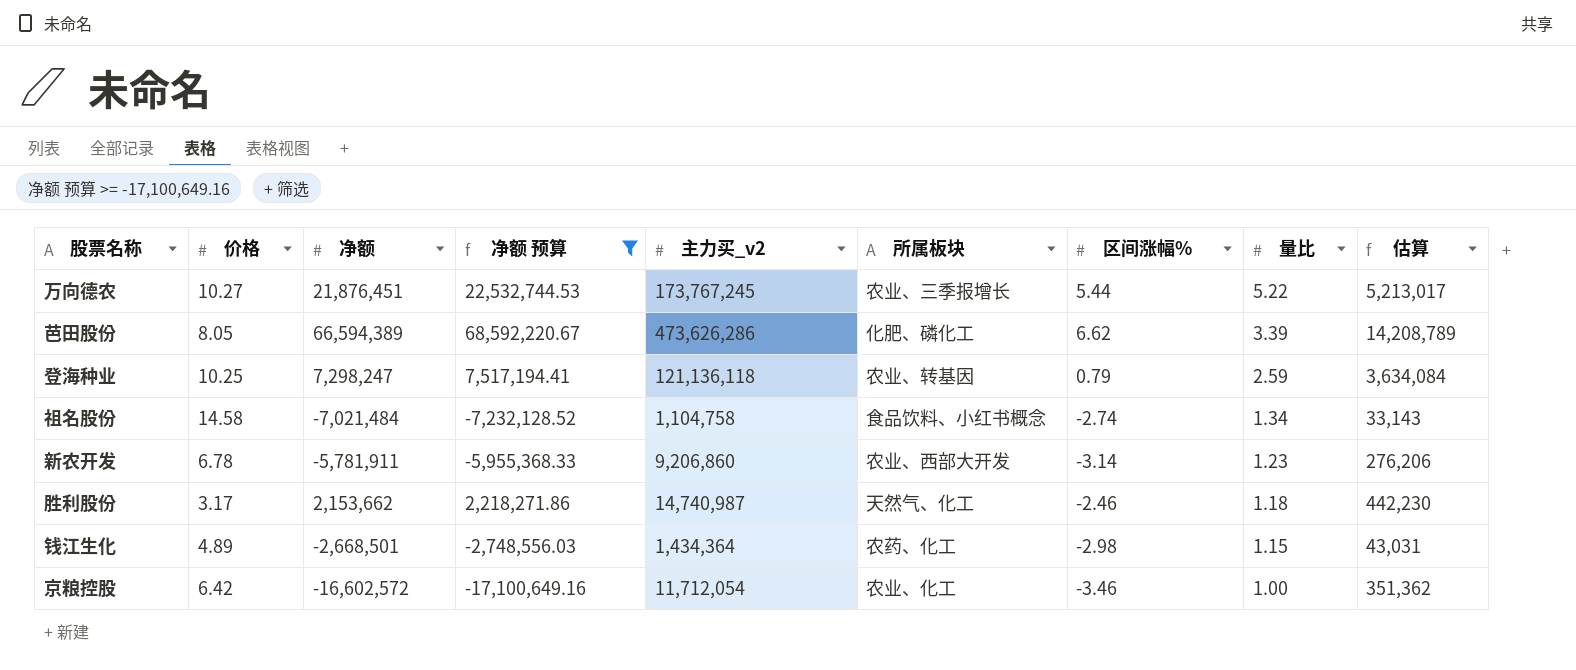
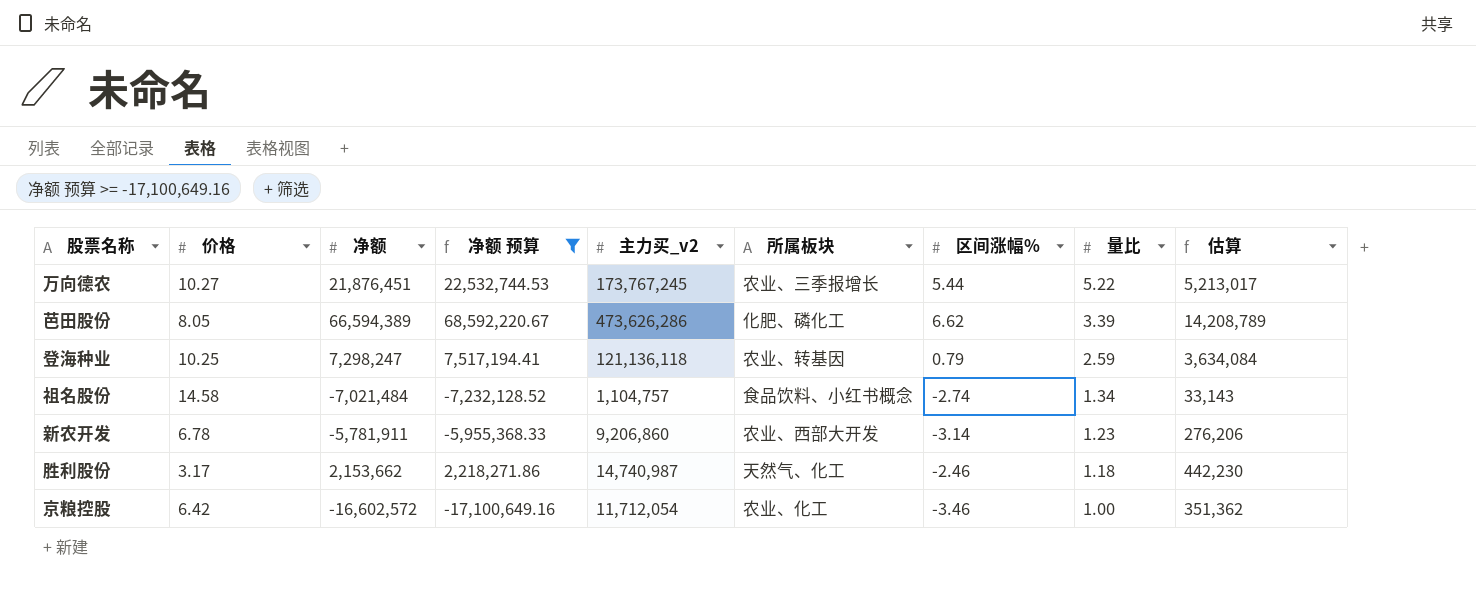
row 钱江生化: 4.89 | -2,668,501 | -2,748,556.03 | 1,434,364 | 农药、化工 | -2.98 | 1.15 | 43,031 -> none
祖名股份 | 主力买_v2: 1,104,758 -> 1,104,757

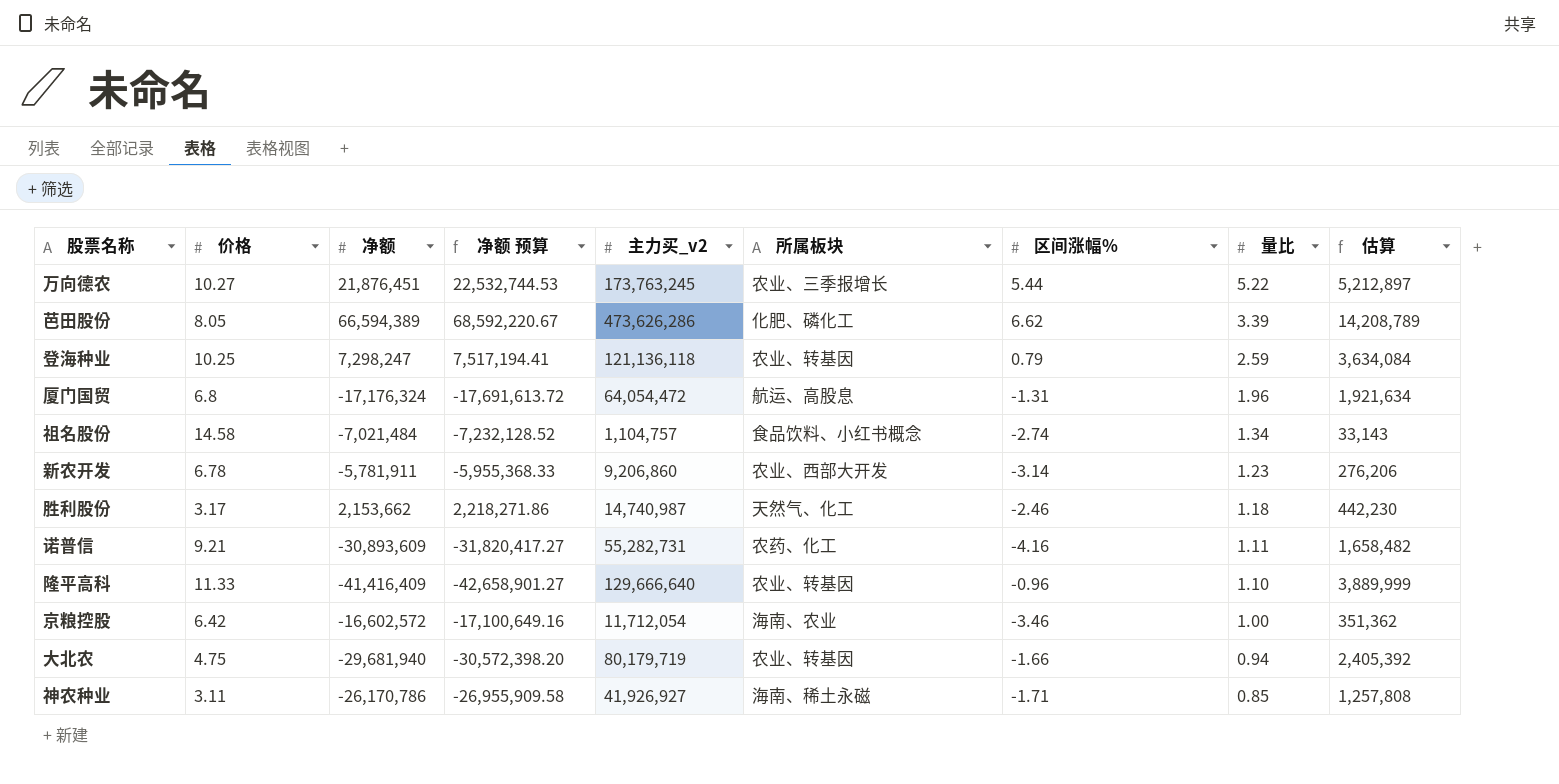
filter: 净额 预算 >= -17,100,649.16 -> none
万向德农 | 主力买_v2: 173,767,245 -> 173,763,245
万向德农 | 估算: 5,213,017 -> 5,212,897
京粮控股 | 所属板块: 农业、化工 -> 海南、农业

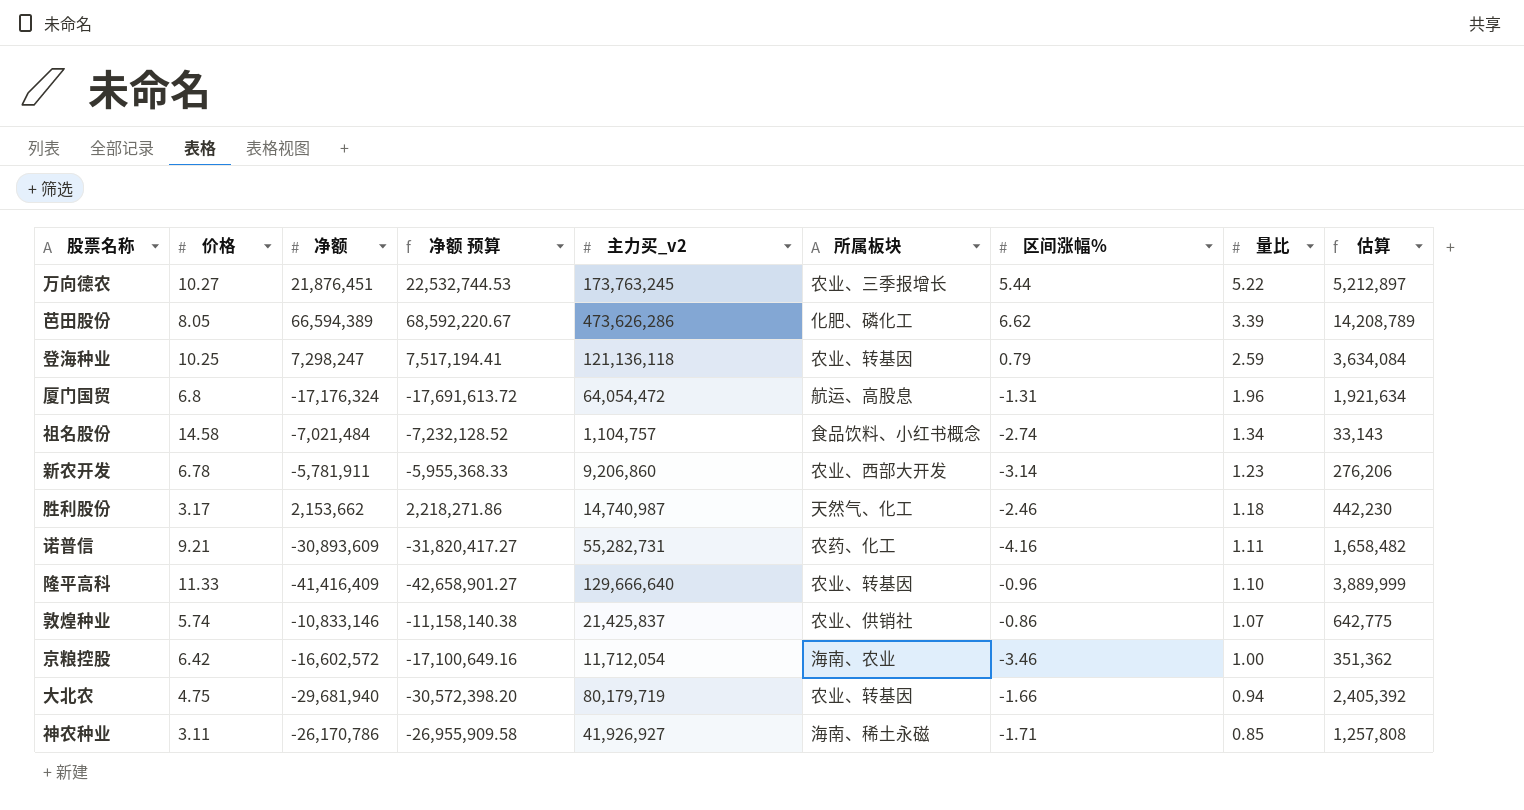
row 敦煌种业: none -> 5.74 | -10,833,146 | -11,158,140.38 | 21,425,837 | 农业、供销社 | -0.86 | 1.07 | 642,775

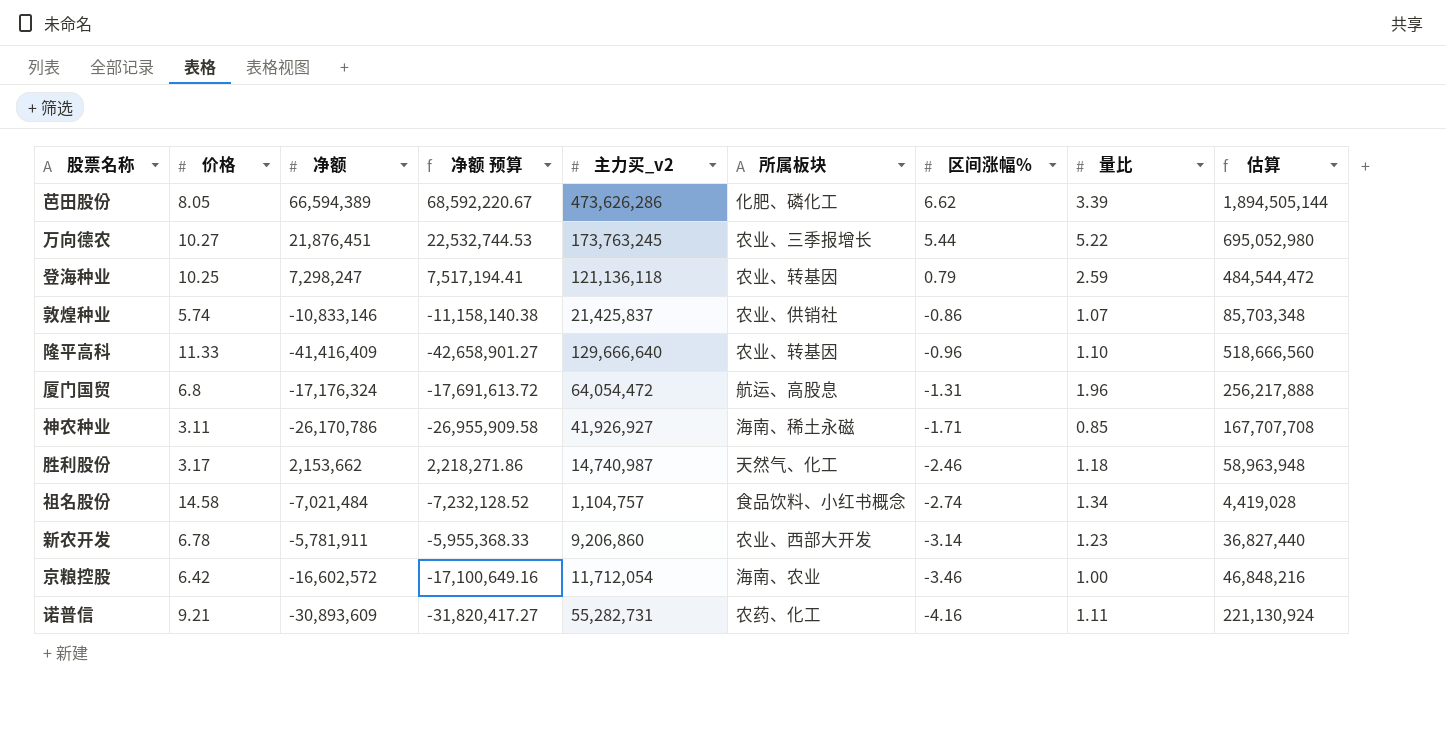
row order: 量比 descending -> 区间涨幅% descending
column 估算 | formula: [主力买_v2] * 0.03 -> [主力买_v2] * 4
row 大北农: 4.75 | -29,681,940 | -30,572,398.20 | 80,179,719 | 农业、转基因 | -1.66 | 0.94 | 2,405,392 -> none

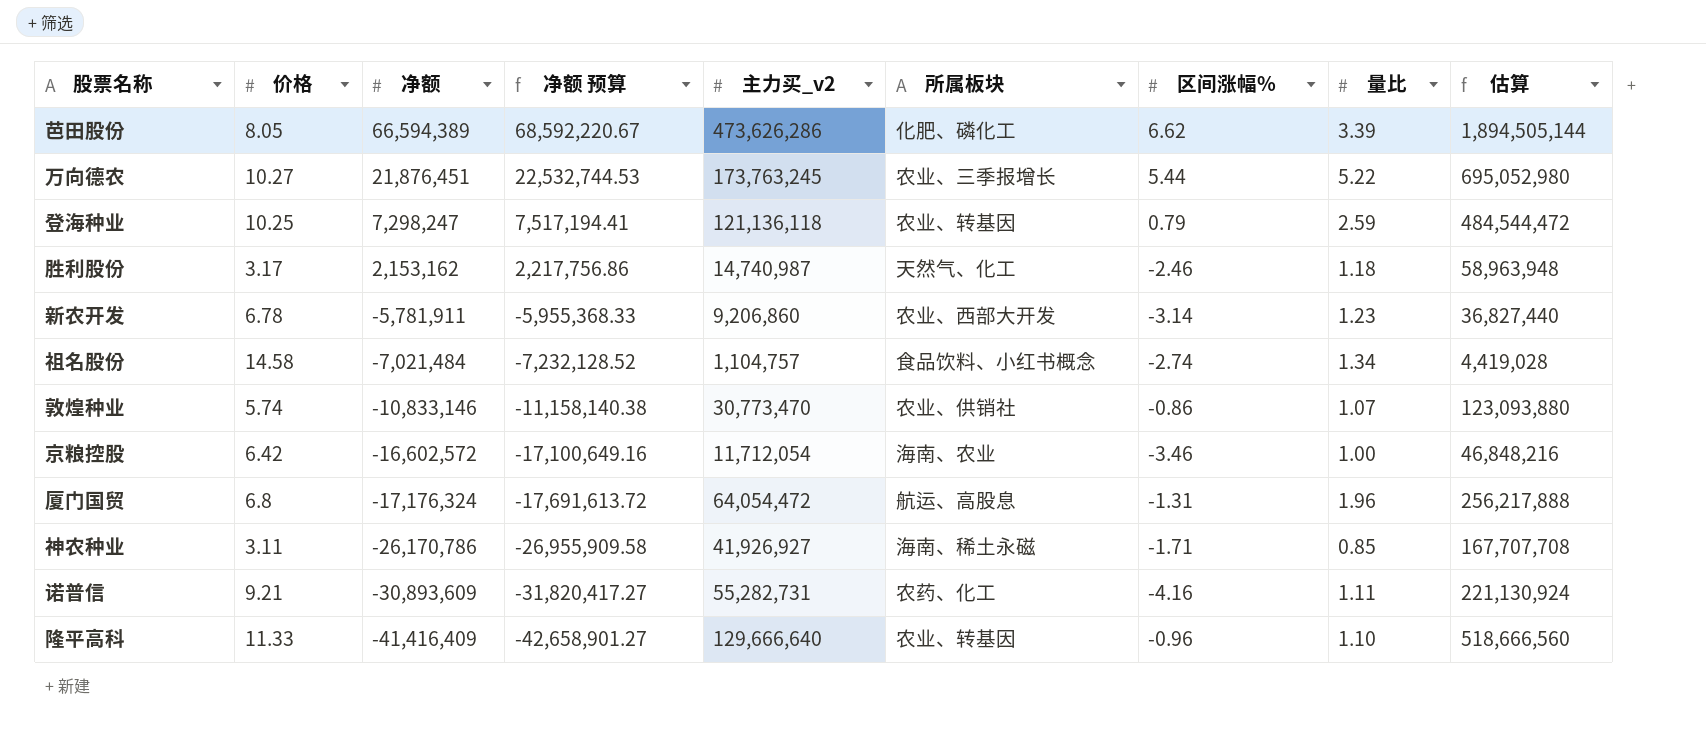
row order: 区间涨幅% descending -> 净额 descending
胜利股份 | 净额: 2,153,662 -> 2,153,162
胜利股份 | 净额 预算: 2,218,271.86 -> 2,217,756.86
敦煌种业 | 主力买_v2: 21,425,837 -> 30,773,470
敦煌种业 | 估算: 85,703,348 -> 123,093,880

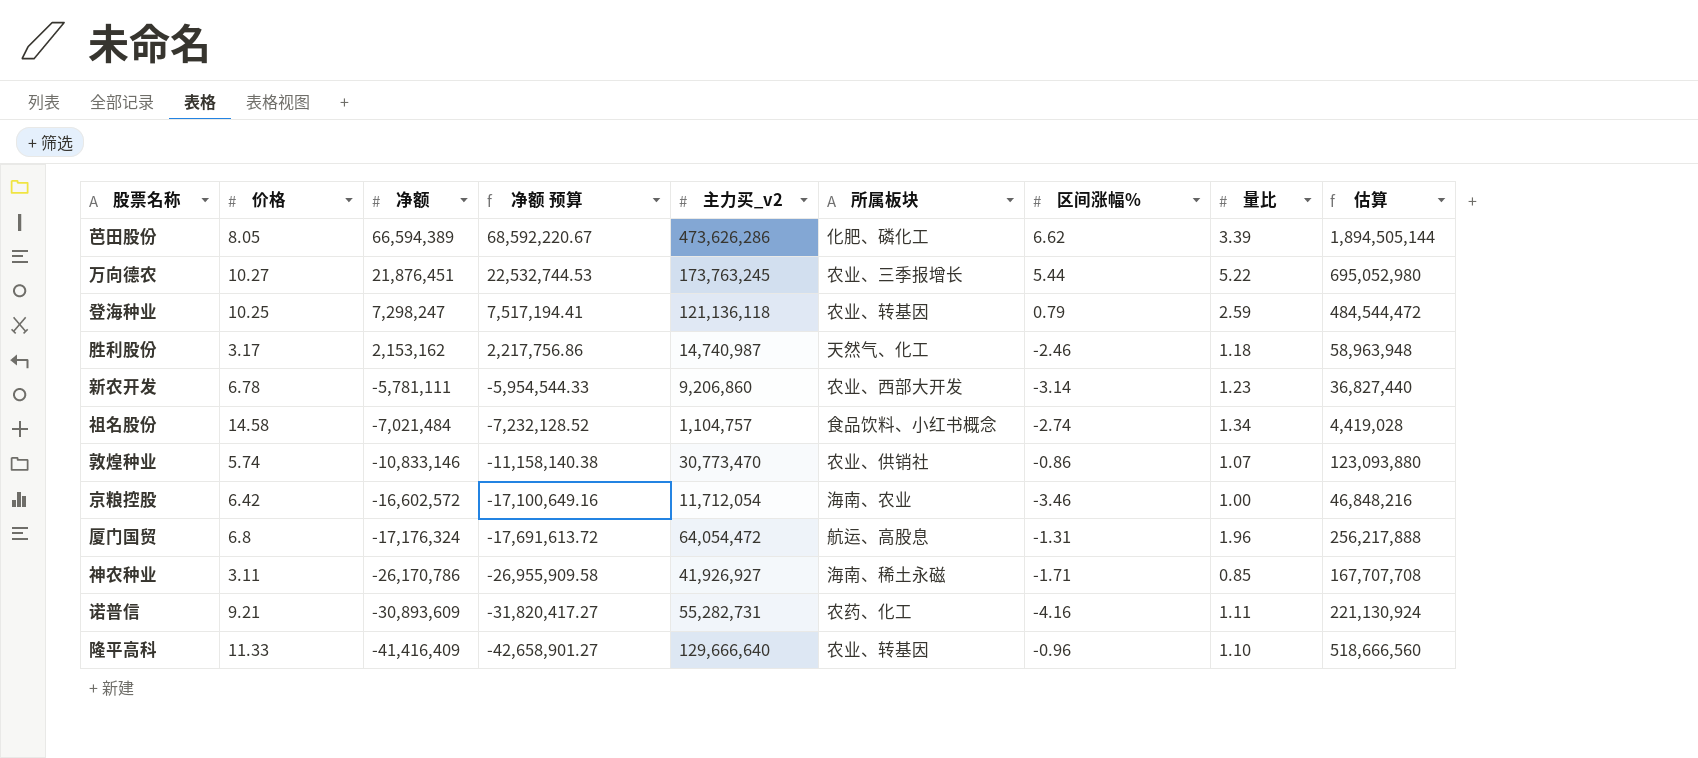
新农开发 | 净额: -5,781,911 -> -5,781,111
新农开发 | 净额 预算: -5,955,368.33 -> -5,954,544.33

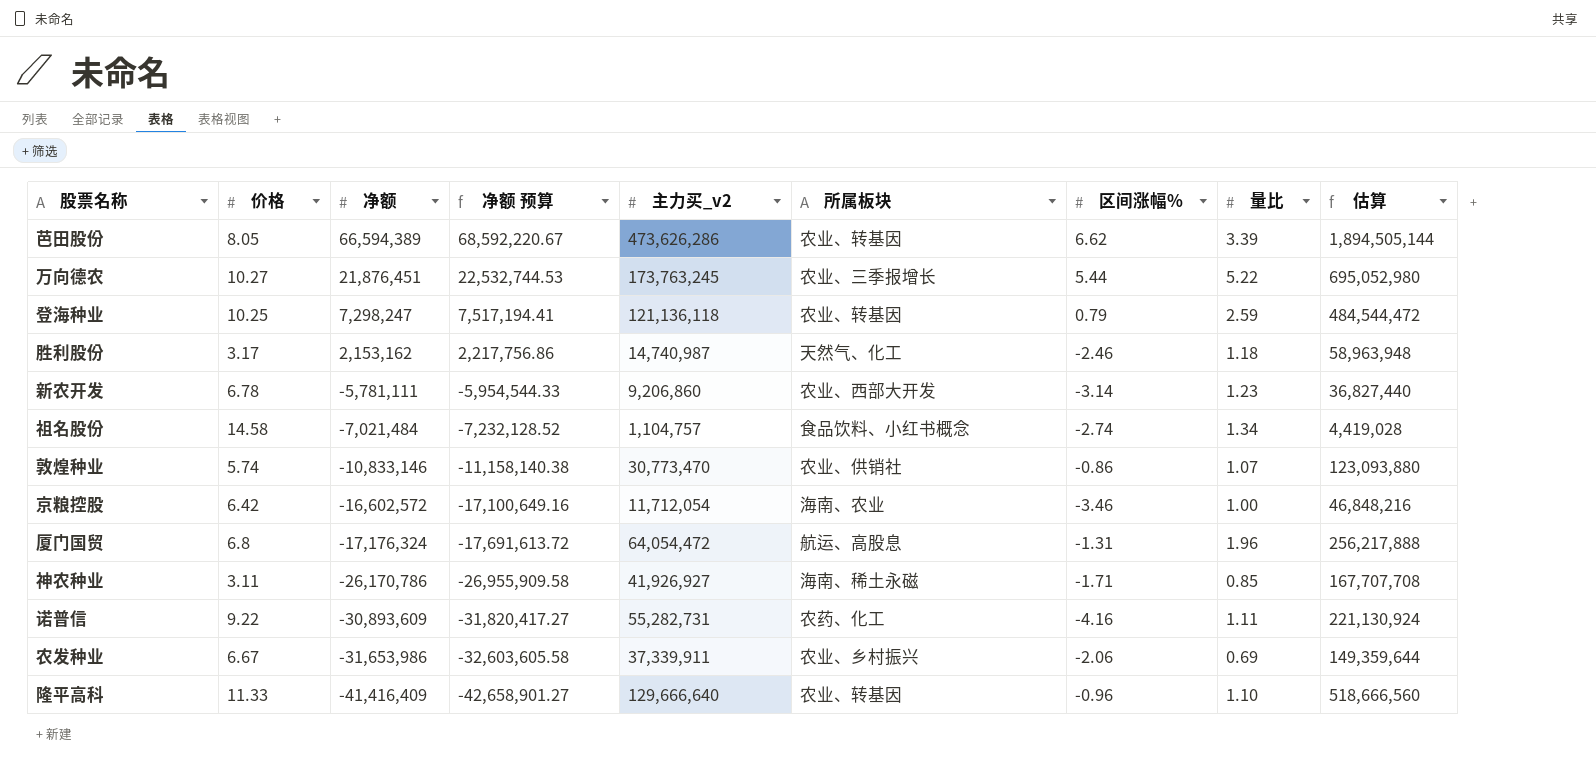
芭田股份 | 所属板块: 化肥、磷化工 -> 农业、转基因
诺普信 | 价格: 9.21 -> 9.22
row 农发种业: none -> 6.67 | -31,653,986 | -32,603,605.58 | 37,339,911 | 农业、乡村振兴 | -2.06 | 0.69 | 149,359,644

